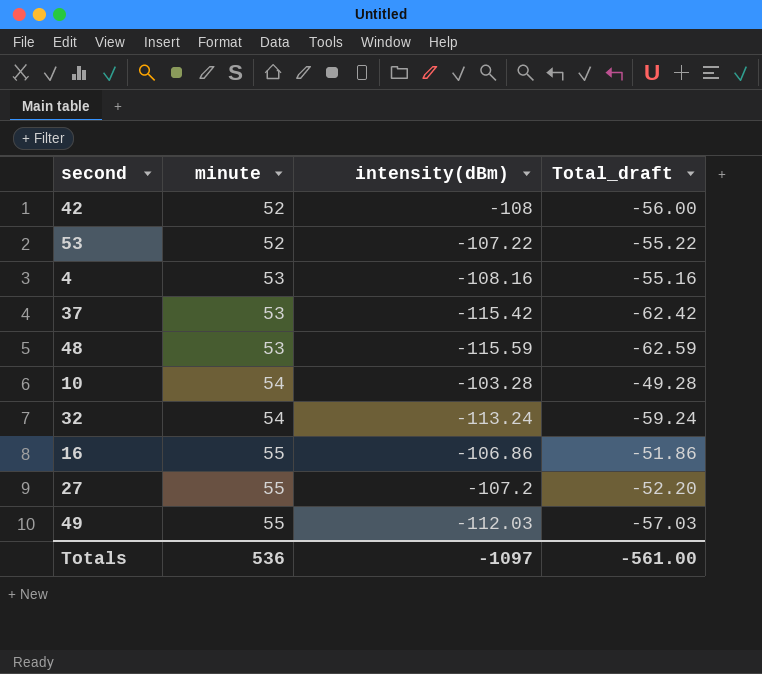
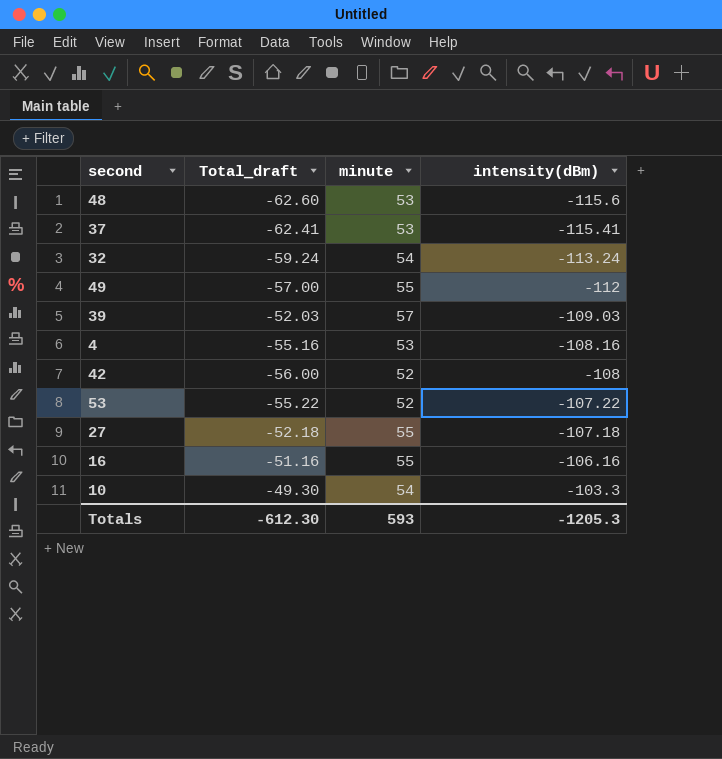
row order: minute ascending -> intensity(dBm) ascending
column Total_draft | position: 4 -> 2
48 | Total_draft: -62.59 -> -62.60
48 | intensity(dBm): -115.59 -> -115.6
37 | Total_draft: -62.42 -> -62.41
37 | intensity(dBm): -115.42 -> -115.41
49 | Total_draft: -57.03 -> -57.00
49 | intensity(dBm): -112.03 -> -112
row 39: none -> -52.03 | 57 | -109.03
27 | Total_draft: -52.20 -> -52.18
27 | intensity(dBm): -107.2 -> -107.18
16 | Total_draft: -51.86 -> -51.16
16 | intensity(dBm): -106.86 -> -106.16
10 | Total_draft: -49.28 -> -49.30
10 | intensity(dBm): -103.28 -> -103.3
Totals | Total_draft: -561.00 -> -612.30
Totals | minute: 536 -> 593
Totals | intensity(dBm): -1097 -> -1205.3

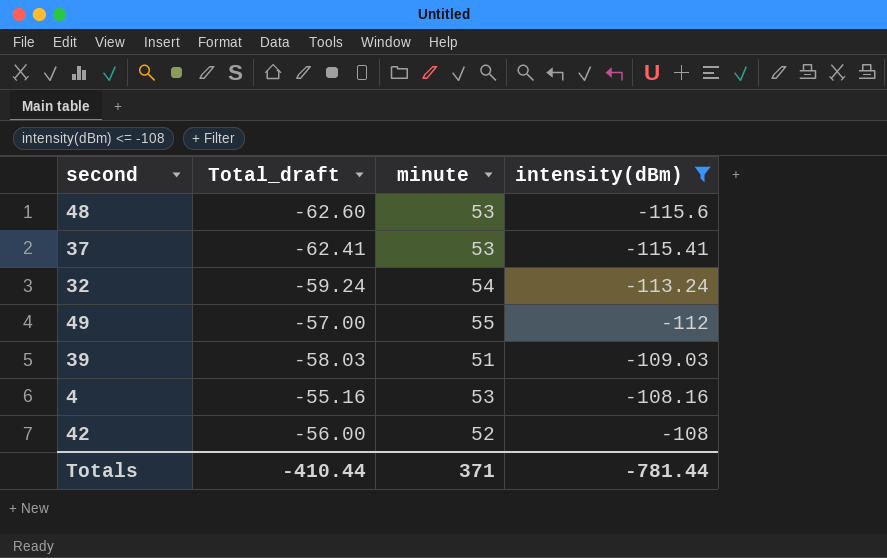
filter: none -> intensity(dBm) <= -108
39 | Total_draft: -52.03 -> -58.03
39 | minute: 57 -> 51
Totals | Total_draft: -612.30 -> -410.44
Totals | minute: 593 -> 371
Totals | intensity(dBm): -1205.3 -> -781.44

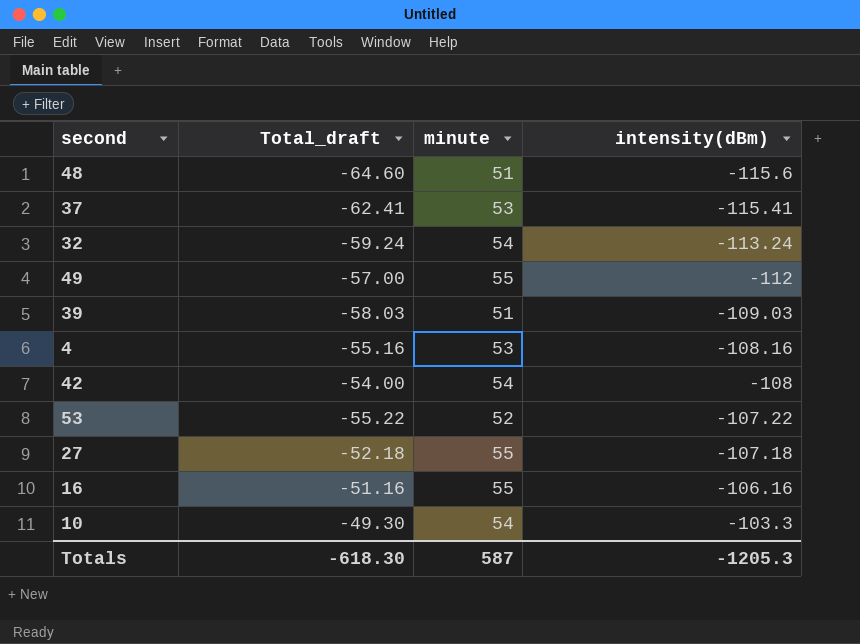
filter: intensity(dBm) <= -108 -> none
48 | Total_draft: -62.60 -> -64.60
48 | minute: 53 -> 51
42 | Total_draft: -56.00 -> -54.00
42 | minute: 52 -> 54
Totals | Total_draft: -410.44 -> -618.30
Totals | minute: 371 -> 587
Totals | intensity(dBm): -781.44 -> -1205.3

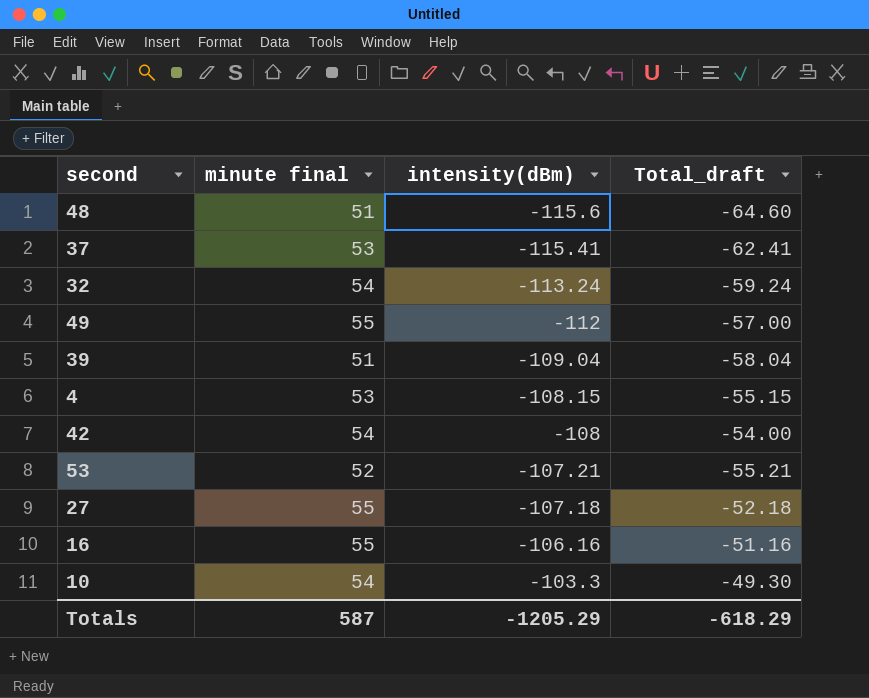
column name: minute -> minute final
column Total_draft | position: 2 -> 4
39 | intensity(dBm): -109.03 -> -109.04
39 | Total_draft: -58.03 -> -58.04
4 | intensity(dBm): -108.16 -> -108.15
4 | Total_draft: -55.16 -> -55.15
53 | intensity(dBm): -107.22 -> -107.21
53 | Total_draft: -55.22 -> -55.21
Totals | intensity(dBm): -1205.3 -> -1205.29
Totals | Total_draft: -618.30 -> -618.29

